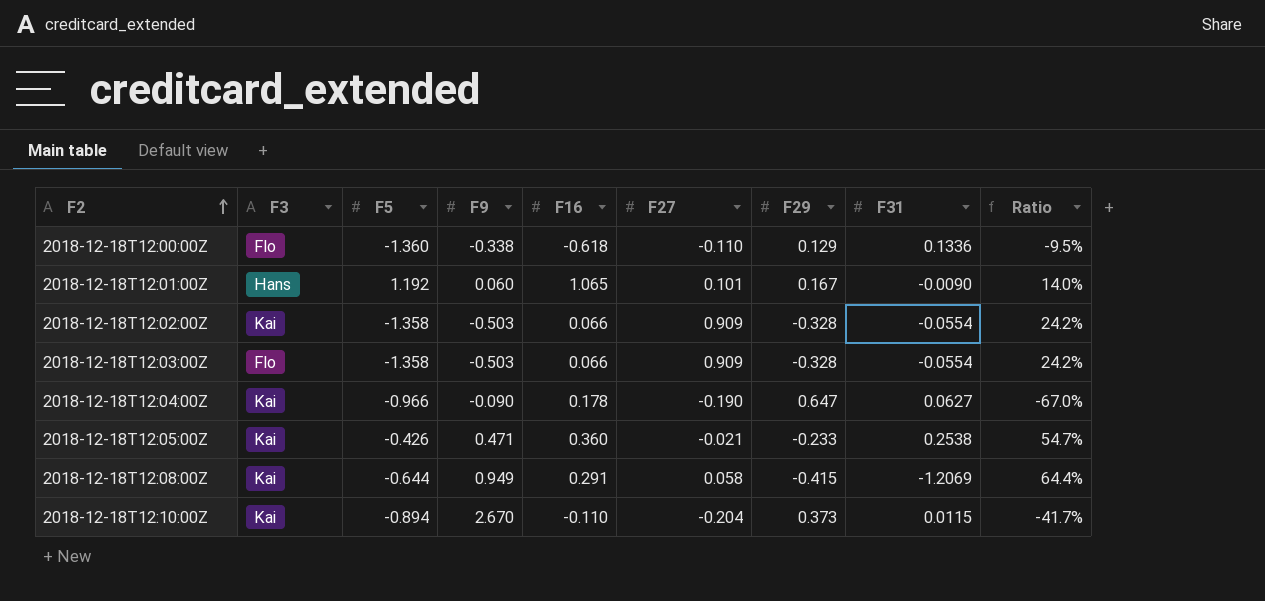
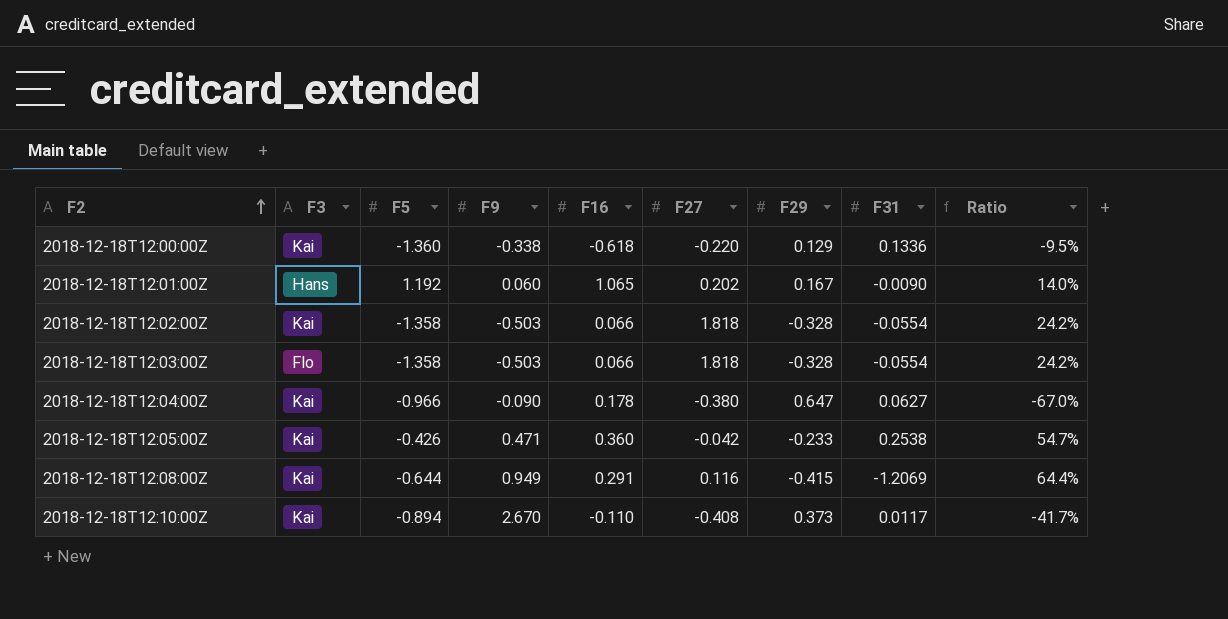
2018-12-18T12:00:00Z | F3: Flo -> Kai
2018-12-18T12:00:00Z | F27: -0.110 -> -0.220
2018-12-18T12:01:00Z | F27: 0.101 -> 0.202
2018-12-18T12:02:00Z | F27: 0.909 -> 1.818
2018-12-18T12:03:00Z | F27: 0.909 -> 1.818
2018-12-18T12:04:00Z | F27: -0.190 -> -0.380
2018-12-18T12:05:00Z | F27: -0.021 -> -0.042
2018-12-18T12:08:00Z | F27: 0.058 -> 0.116
2018-12-18T12:10:00Z | F27: -0.204 -> -0.408
2018-12-18T12:10:00Z | F31: 0.0115 -> 0.0117

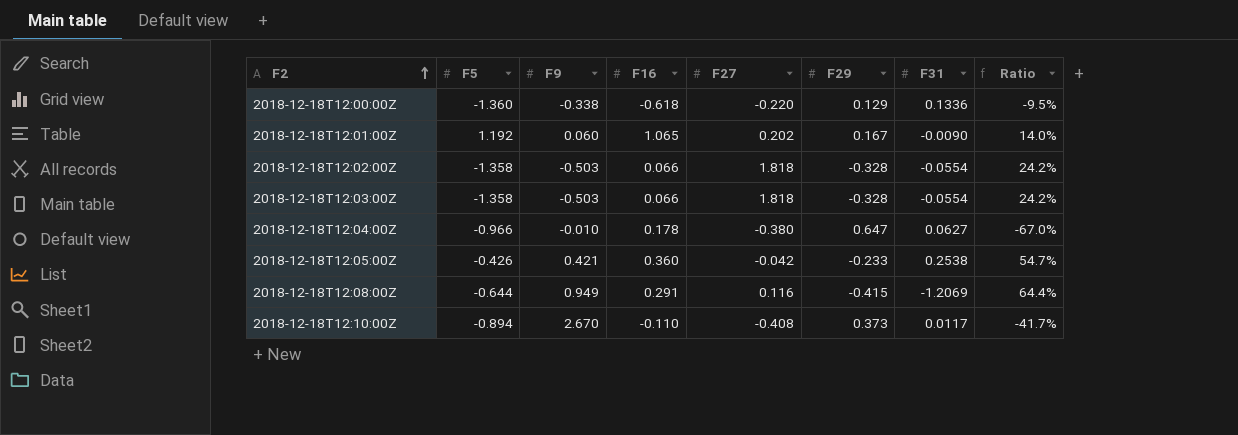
column F3 | position: 2 -> none
2018-12-18T12:04:00Z | F9: -0.090 -> -0.010
2018-12-18T12:05:00Z | F9: 0.471 -> 0.421

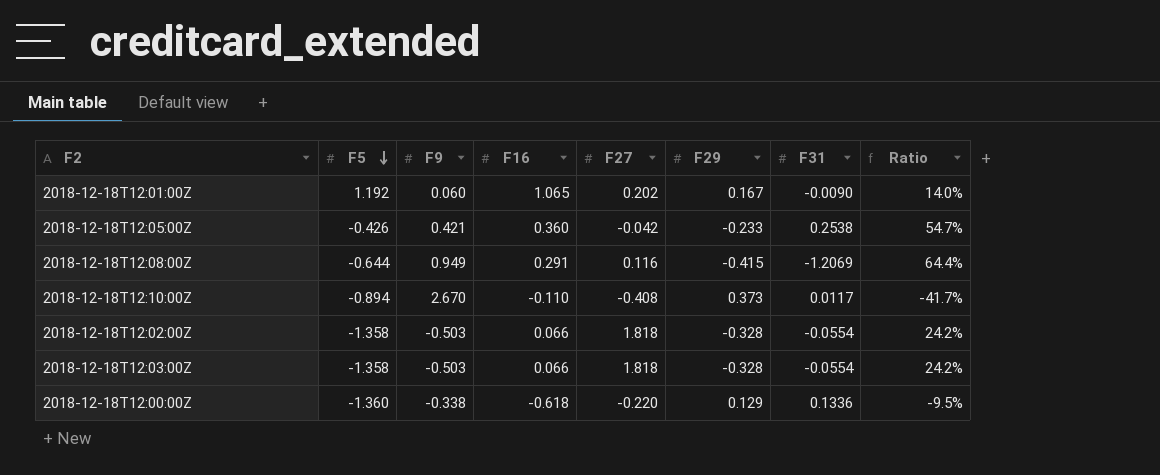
row order: F2 ascending -> F5 descending
row 2018-12-18T12:04:00Z: -0.966 | -0.010 | 0.178 | -0.380 | 0.647 | 0.0627 | -67.0% -> none

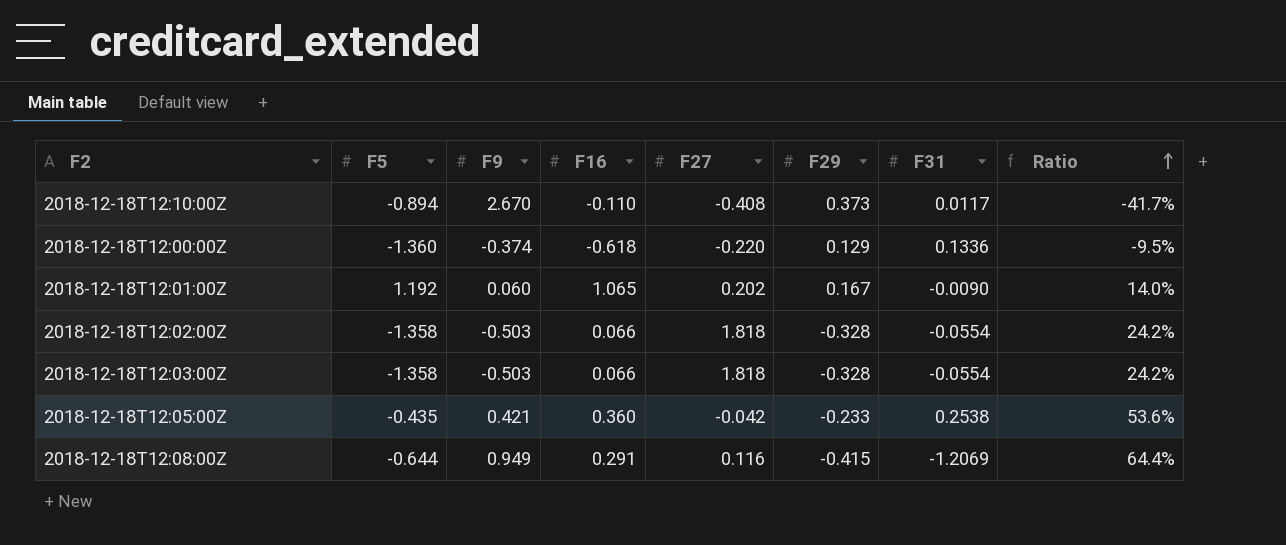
row order: F5 descending -> Ratio ascending
2018-12-18T12:00:00Z | F9: -0.338 -> -0.374
2018-12-18T12:05:00Z | F5: -0.426 -> -0.435
2018-12-18T12:05:00Z | Ratio: 54.7% -> 53.6%

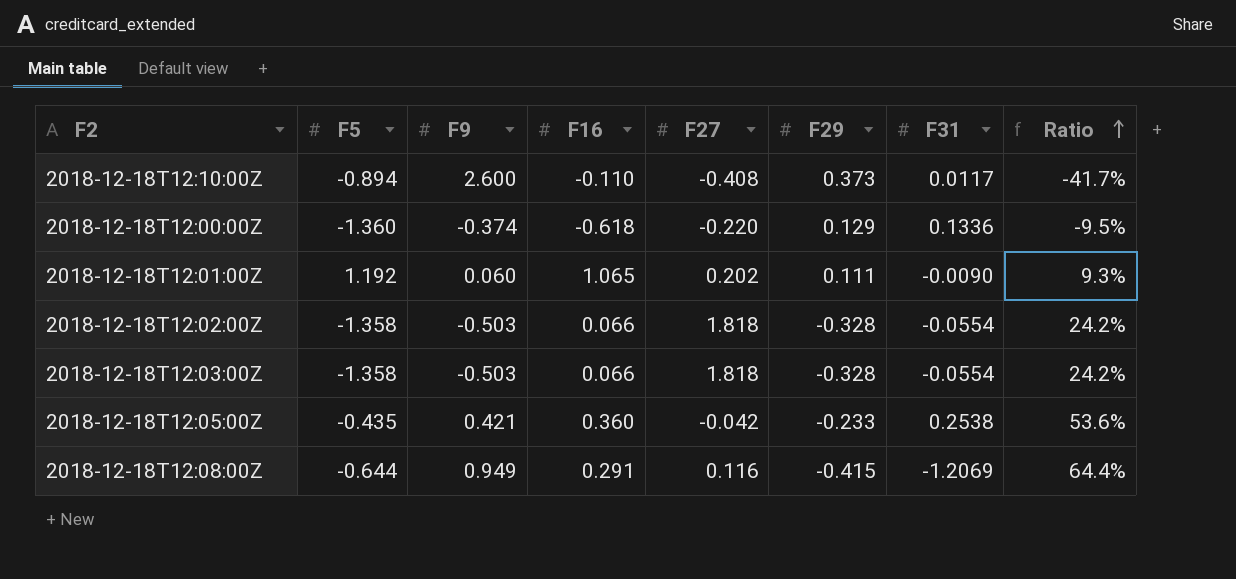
2018-12-18T12:10:00Z | F9: 2.670 -> 2.600
2018-12-18T12:01:00Z | F29: 0.167 -> 0.111
2018-12-18T12:01:00Z | Ratio: 14.0% -> 9.3%

